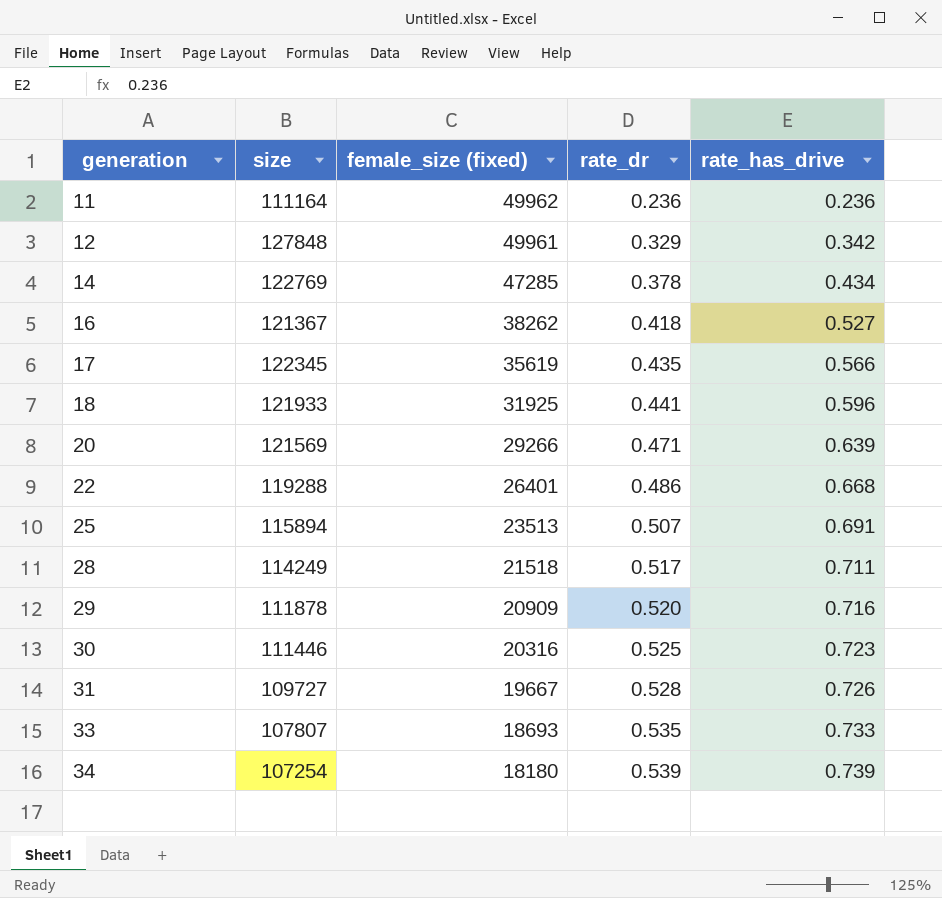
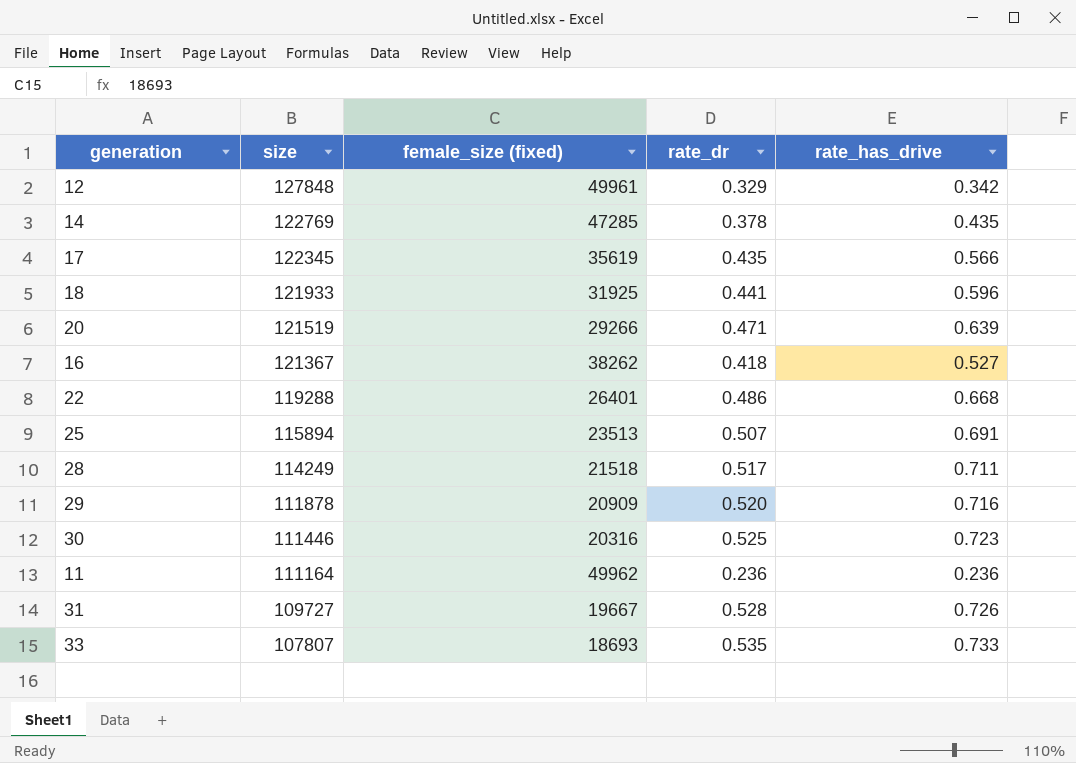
row order: generation ascending -> size descending
row 34: 107254 | 18180 | 0.539 | 0.739 -> none
14 | rate_has_drive: 0.434 -> 0.435
20 | size: 121569 -> 121519

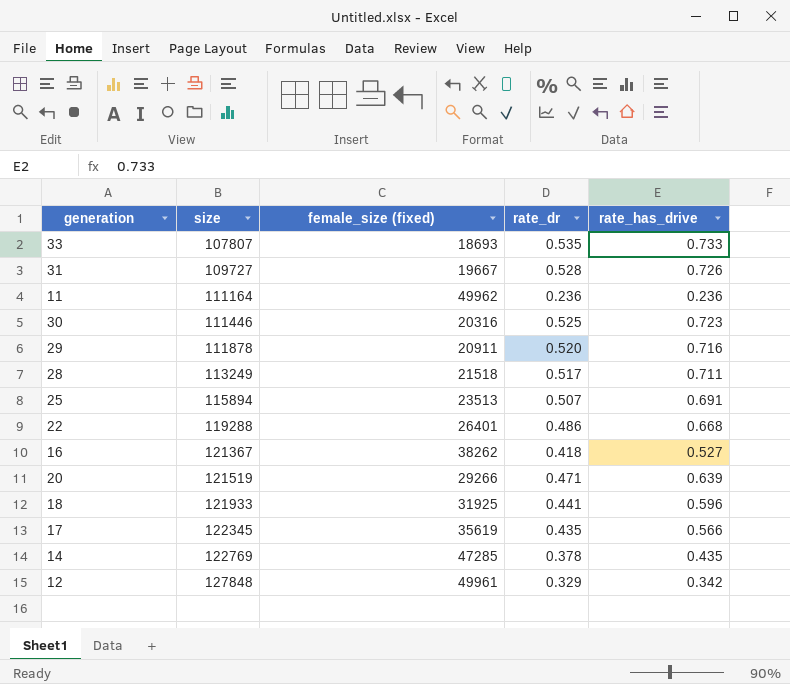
row order: size descending -> size ascending
29 | female_size (fixed): 20909 -> 20911
28 | size: 114249 -> 113249

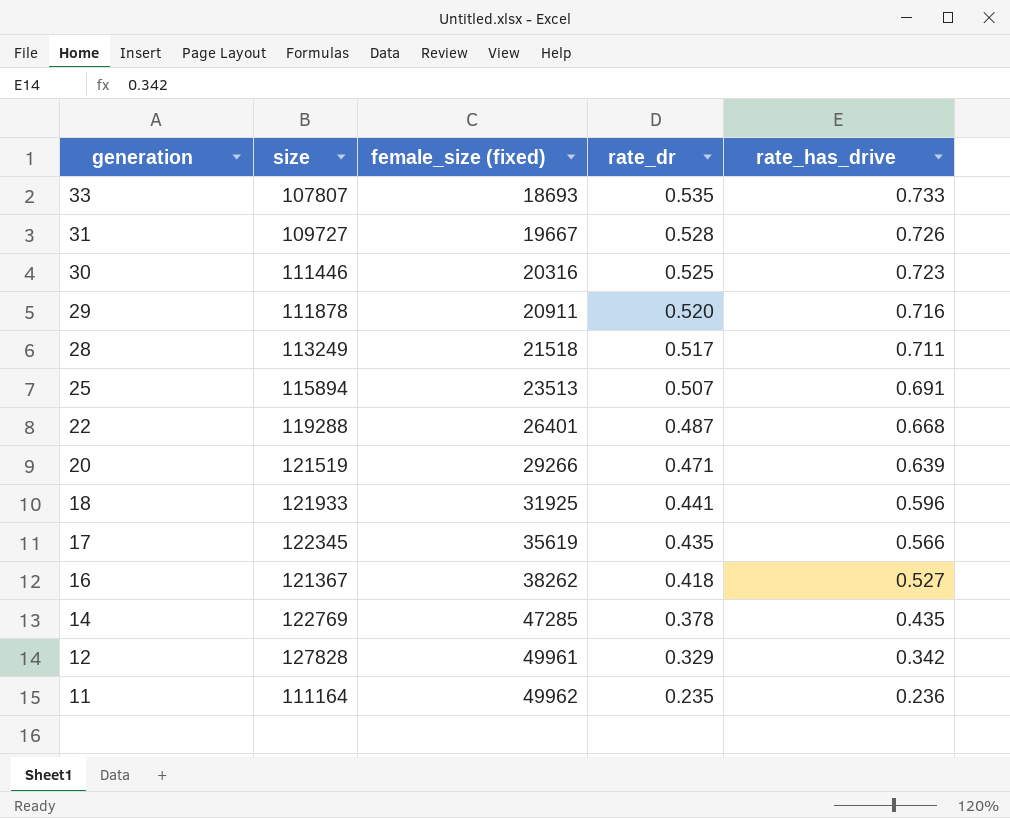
row order: size ascending -> generation descending
22 | rate_dr: 0.486 -> 0.487
12 | size: 127848 -> 127828
11 | rate_dr: 0.236 -> 0.235

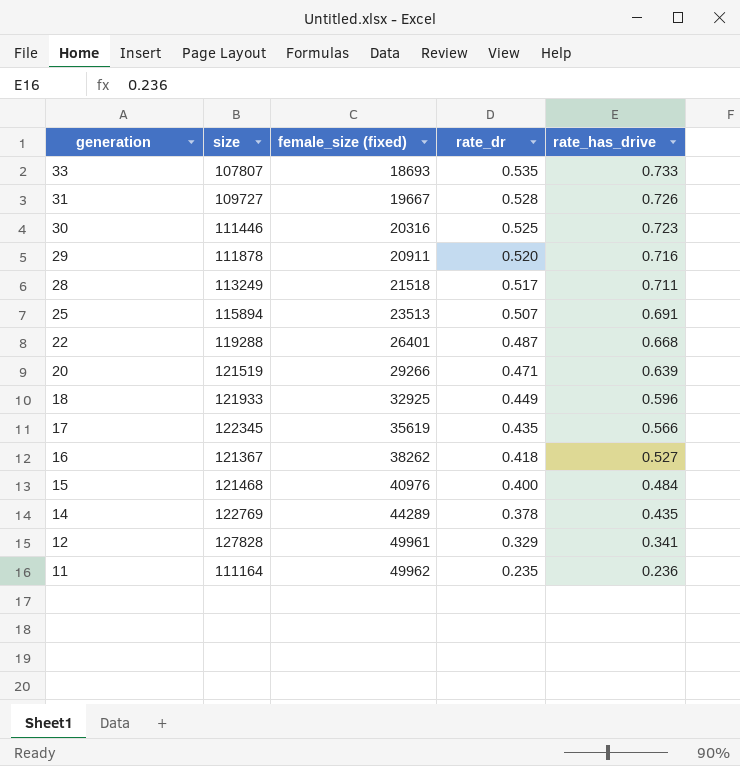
18 | female_size (fixed): 31925 -> 32925
18 | rate_dr: 0.441 -> 0.449
row 15: none -> 121468 | 40976 | 0.400 | 0.484
14 | female_size (fixed): 47285 -> 44289
12 | rate_has_drive: 0.342 -> 0.341

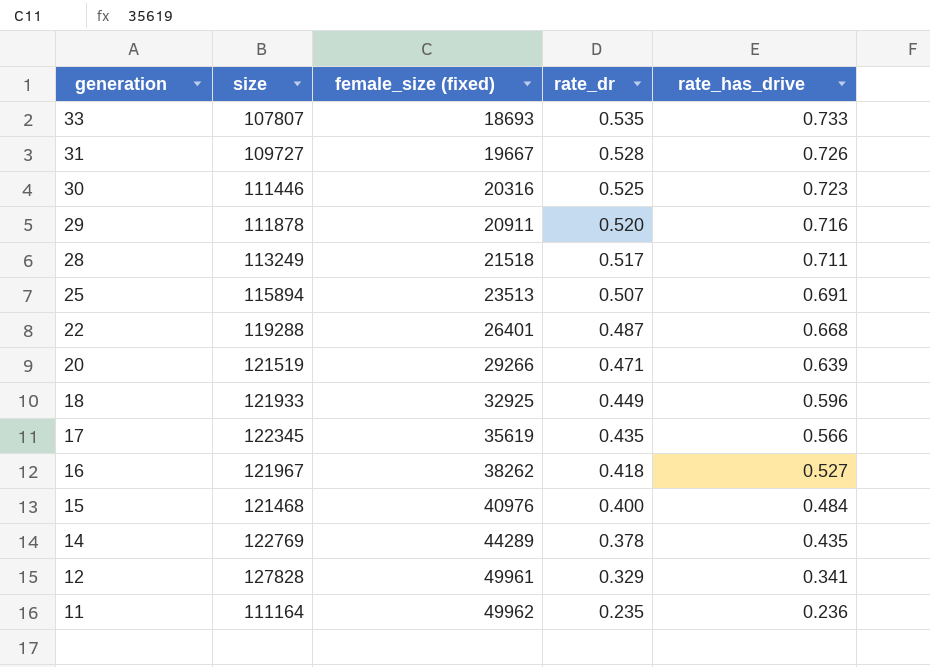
16 | size: 121367 -> 121967

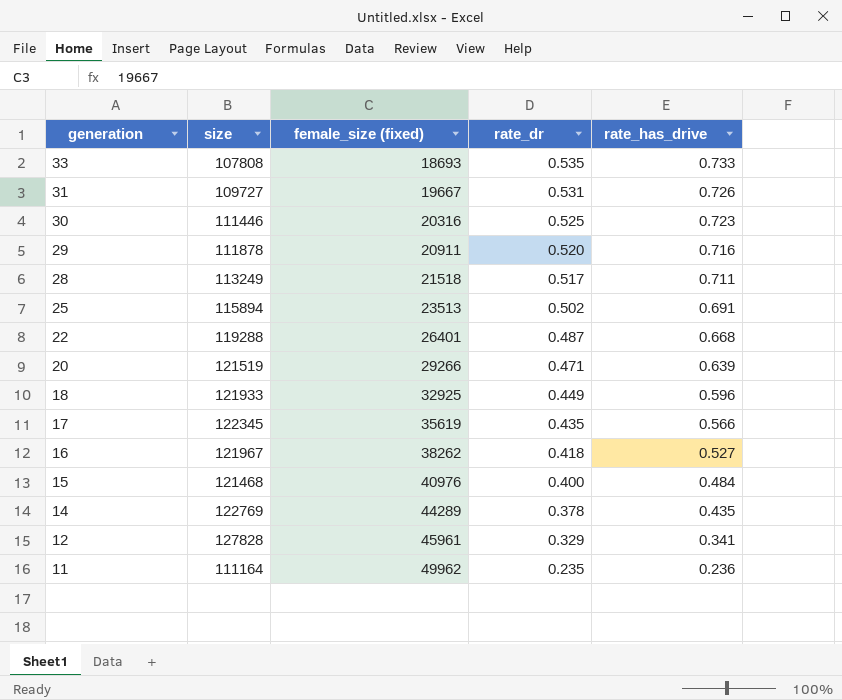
33 | size: 107807 -> 107808
31 | rate_dr: 0.528 -> 0.531
25 | rate_dr: 0.507 -> 0.502
12 | female_size (fixed): 49961 -> 45961

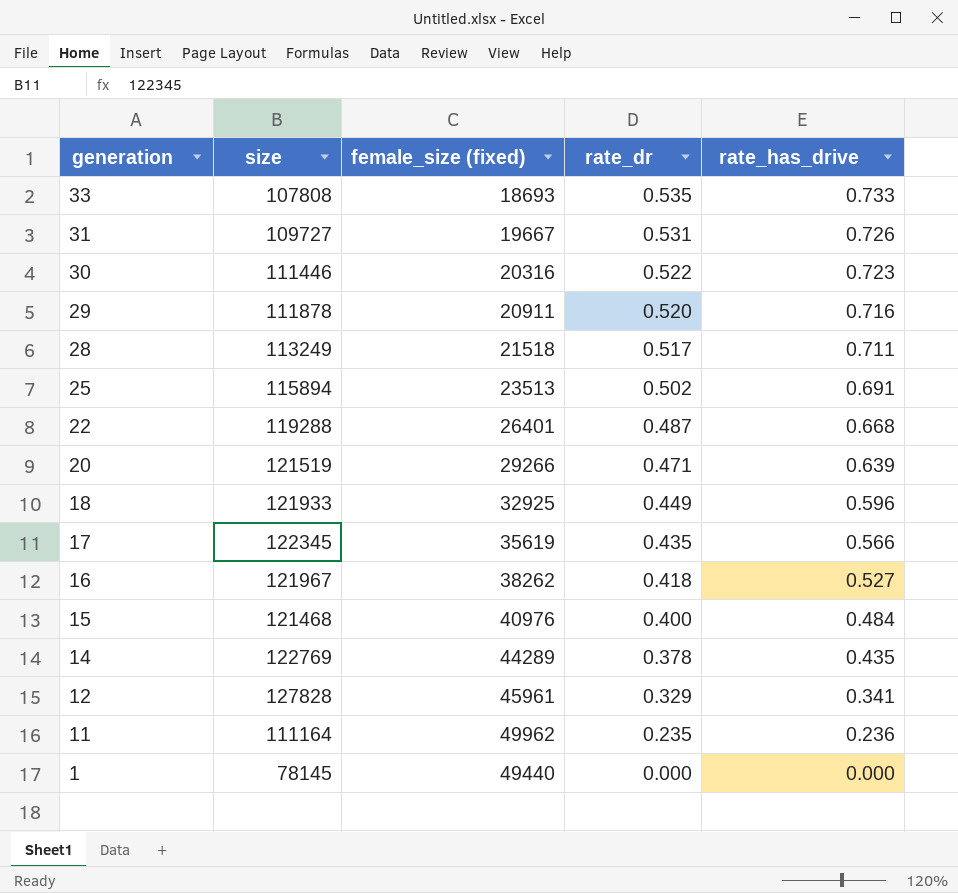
30 | rate_dr: 0.525 -> 0.522
row 1: none -> 78145 | 49440 | 0.000 | 0.000

